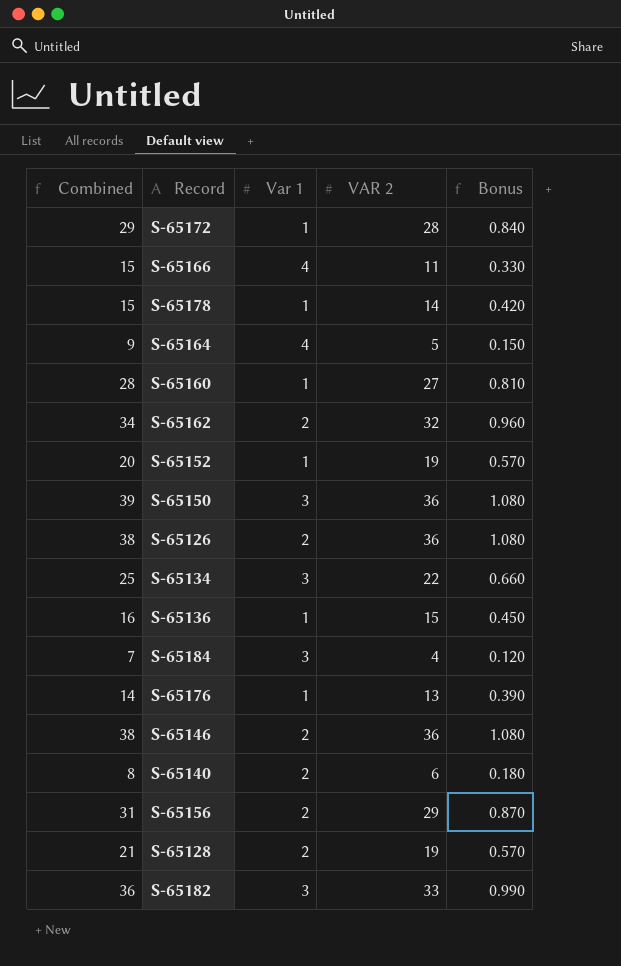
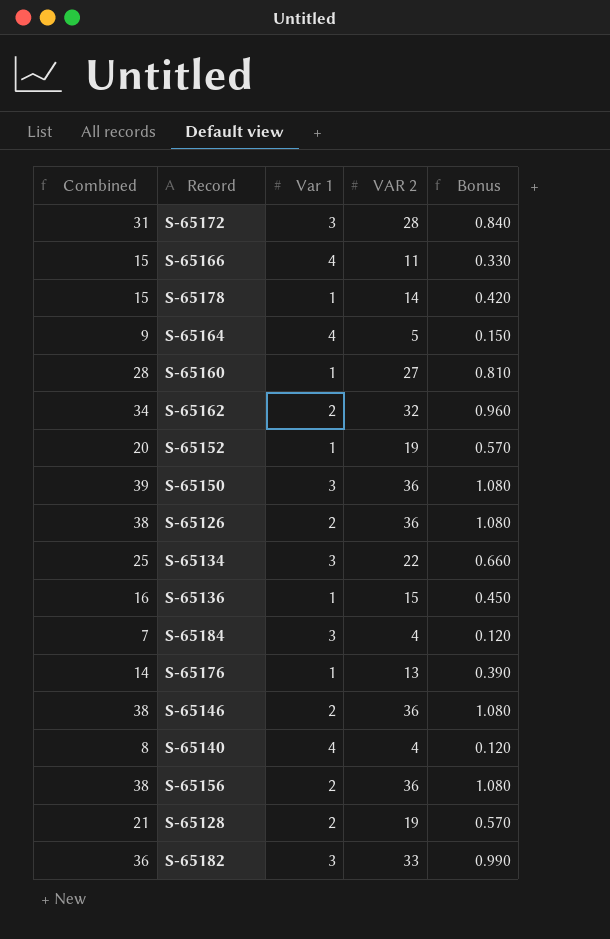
S-65172 | Combined: 29 -> 31
S-65172 | Var 1: 1 -> 3
S-65140 | Var 1: 2 -> 4
S-65140 | VAR 2: 6 -> 4
S-65140 | Bonus: 0.180 -> 0.120
S-65156 | Combined: 31 -> 38
S-65156 | VAR 2: 29 -> 36
S-65156 | Bonus: 0.870 -> 1.080

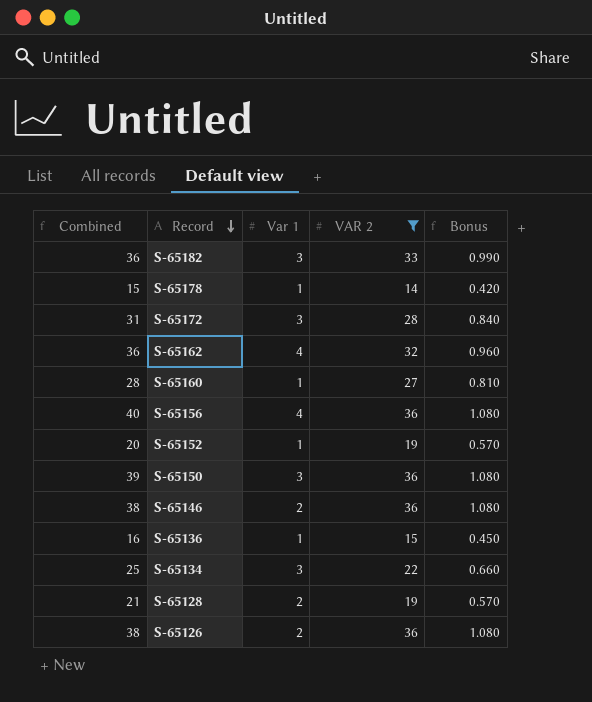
filter: none -> VAR 2 >= 14
row order: none -> Record descending
S-65162 | Combined: 34 -> 36
S-65162 | Var 1: 2 -> 4
S-65156 | Combined: 38 -> 40
S-65156 | Var 1: 2 -> 4

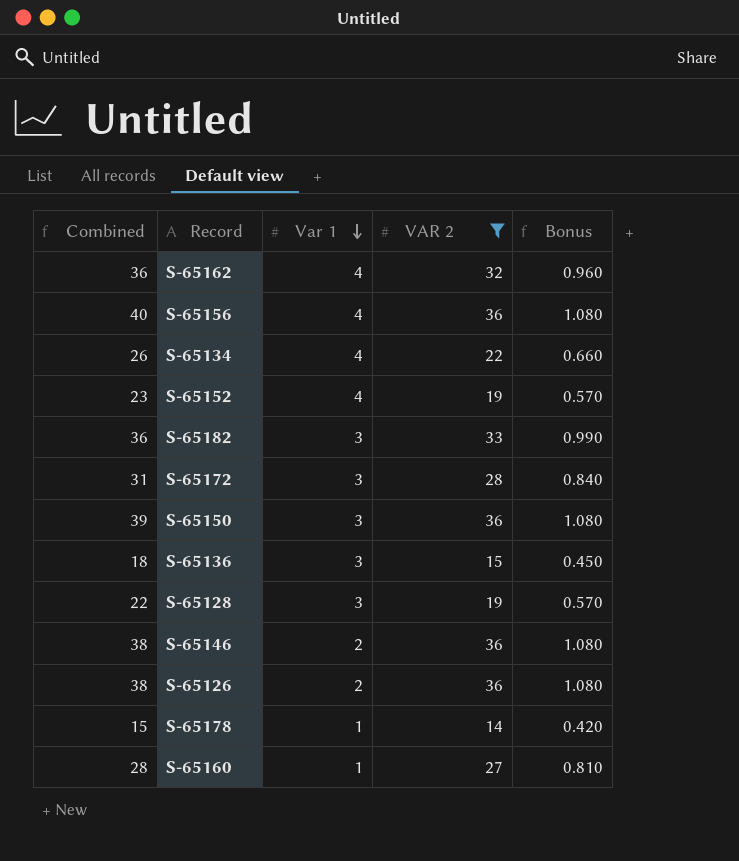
row order: Record descending -> Var 1 descending
S-65134 | Combined: 25 -> 26
S-65134 | Var 1: 3 -> 4
S-65152 | Combined: 20 -> 23
S-65152 | Var 1: 1 -> 4
S-65136 | Combined: 16 -> 18
S-65136 | Var 1: 1 -> 3
S-65128 | Combined: 21 -> 22
S-65128 | Var 1: 2 -> 3

